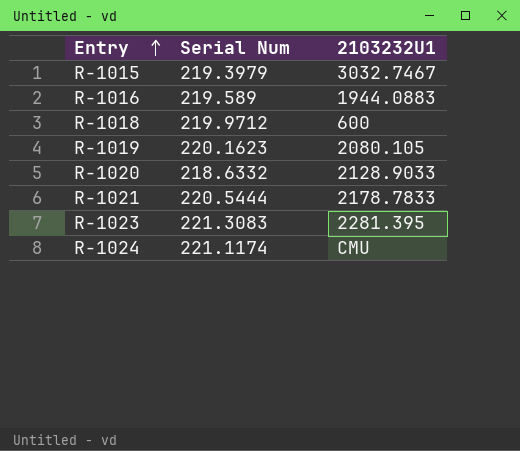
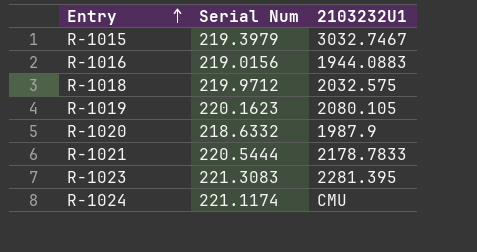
R-1016 | Serial Num: 219.589 -> 219.0156
R-1018 | 2103232U1: 600 -> 2032.575
R-1020 | 2103232U1: 2128.9033 -> 1987.9

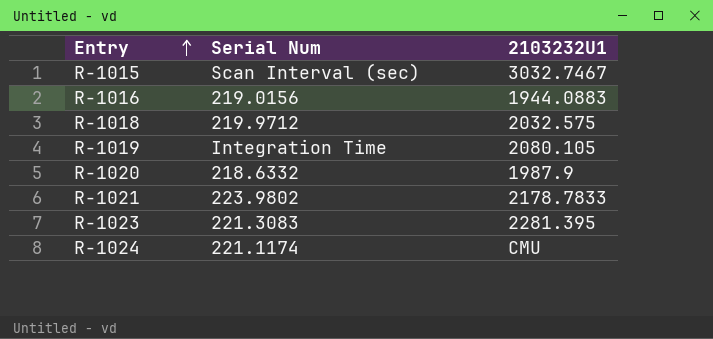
R-1015 | Serial Num: 219.3979 -> Scan Interval (sec)
R-1019 | Serial Num: 220.1623 -> Integration Time
R-1021 | Serial Num: 220.5444 -> 223.9802

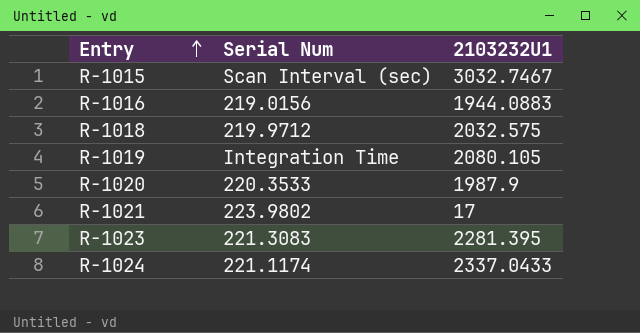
R-1020 | Serial Num: 218.6332 -> 220.3533
R-1021 | 2103232U1: 2178.7833 -> 17
R-1024 | 2103232U1: CMU -> 2337.0433

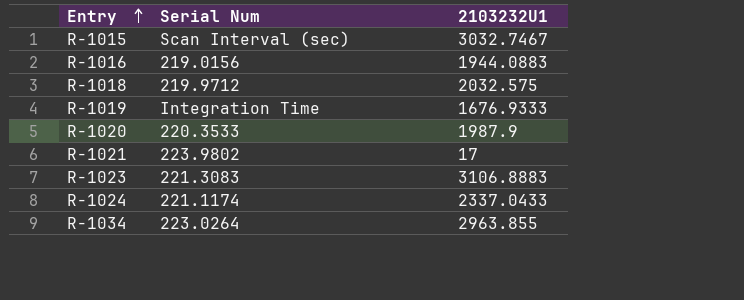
R-1019 | 2103232U1: 2080.105 -> 1676.9333
R-1023 | 2103232U1: 2281.395 -> 3106.8883
row R-1034: none -> 223.0264 | 2963.855

